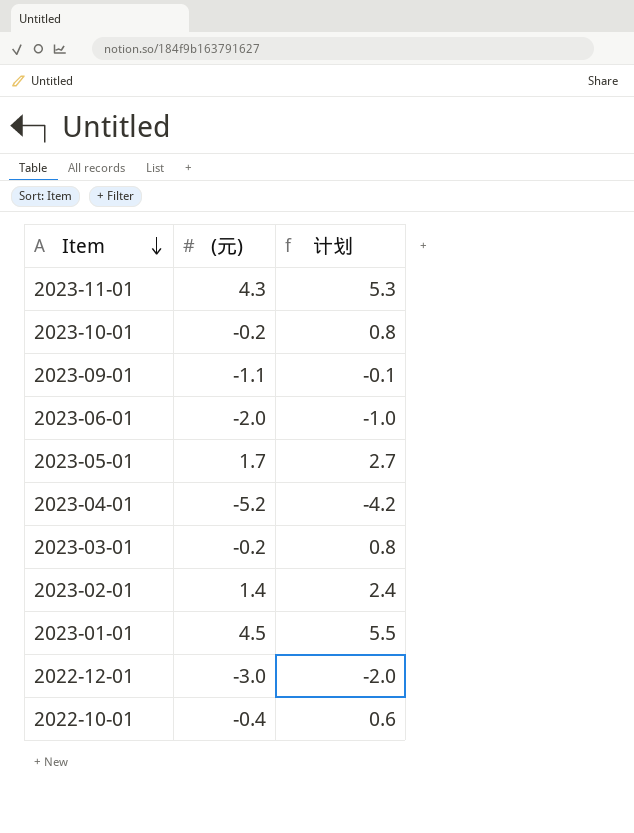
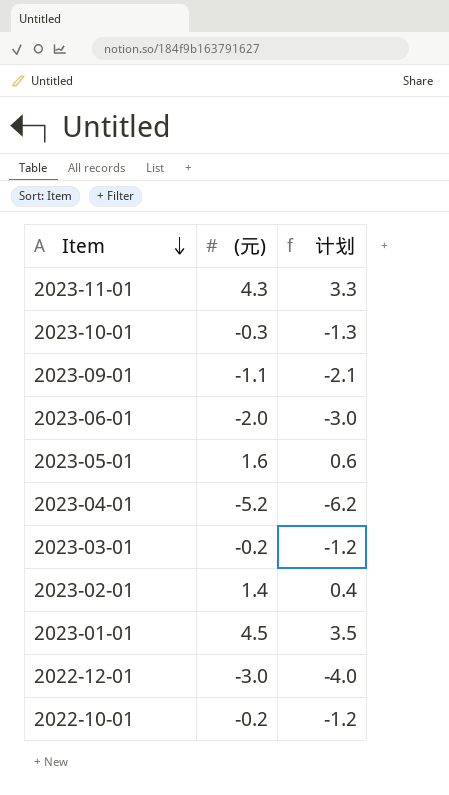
column 计划 | formula: [(元)] + 1 -> [(元)] - 1
2023-10-01 | (元): -0.2 -> -0.3
2023-05-01 | (元): 1.7 -> 1.6
2022-10-01 | (元): -0.4 -> -0.2

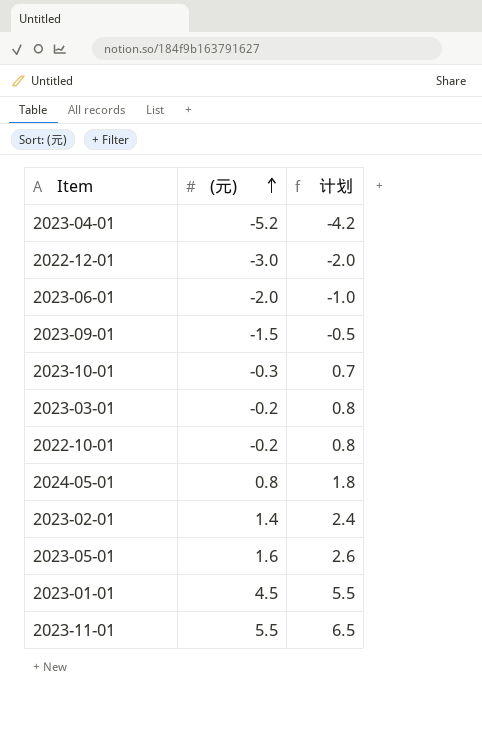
row order: Item descending -> (元) ascending
column 计划 | formula: [(元)] - 1 -> [(元)] + 1
2023-09-01 | (元): -1.1 -> -1.5
row 2024-05-01: none -> 0.8 | 1.8
2023-11-01 | (元): 4.3 -> 5.5

